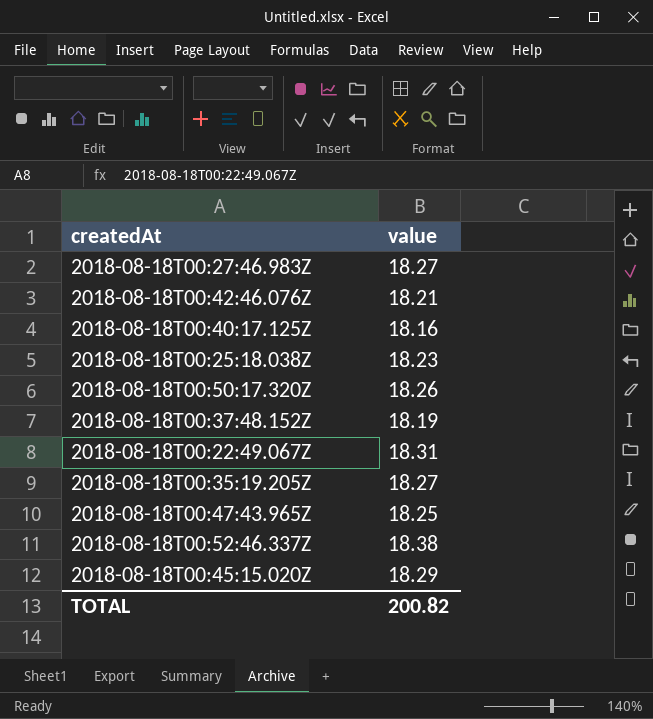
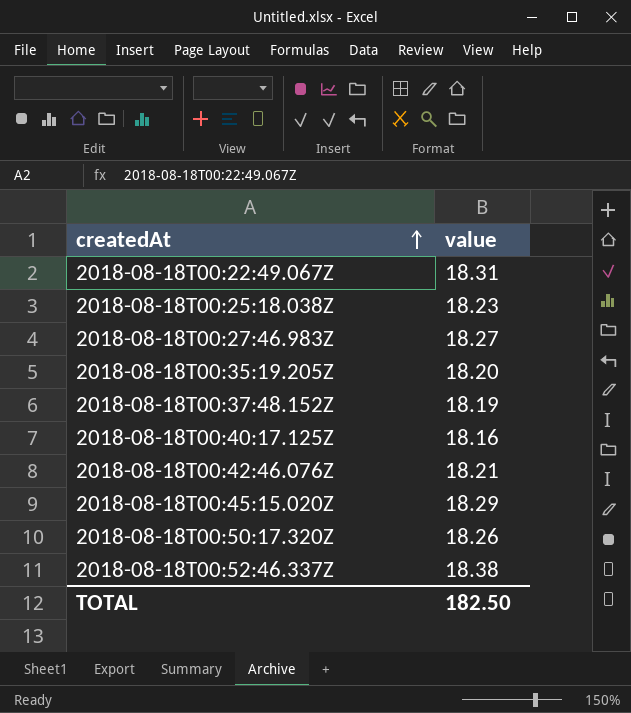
row order: none -> createdAt ascending
row 2018-08-18T00:47:43.965Z: 18.25 -> none
2018-08-18T00:35:19.205Z | value: 18.27 -> 18.20
TOTAL | value: 200.82 -> 182.50

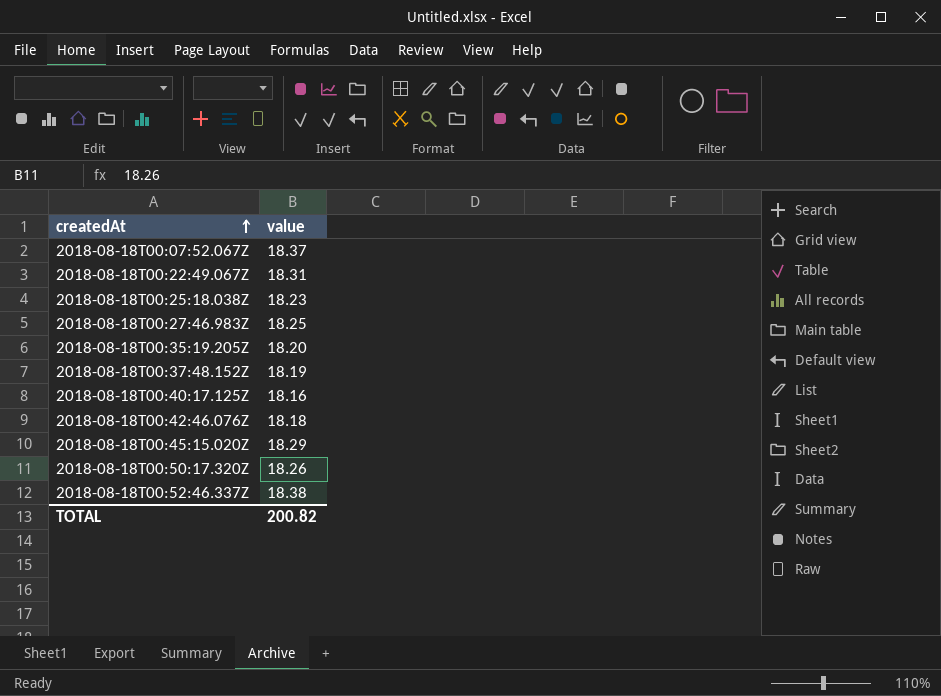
row 2018-08-18T00:07:52.067Z: none -> 18.37
2018-08-18T00:27:46.983Z | value: 18.27 -> 18.25
2018-08-18T00:42:46.076Z | value: 18.21 -> 18.18
TOTAL | value: 182.50 -> 200.82

